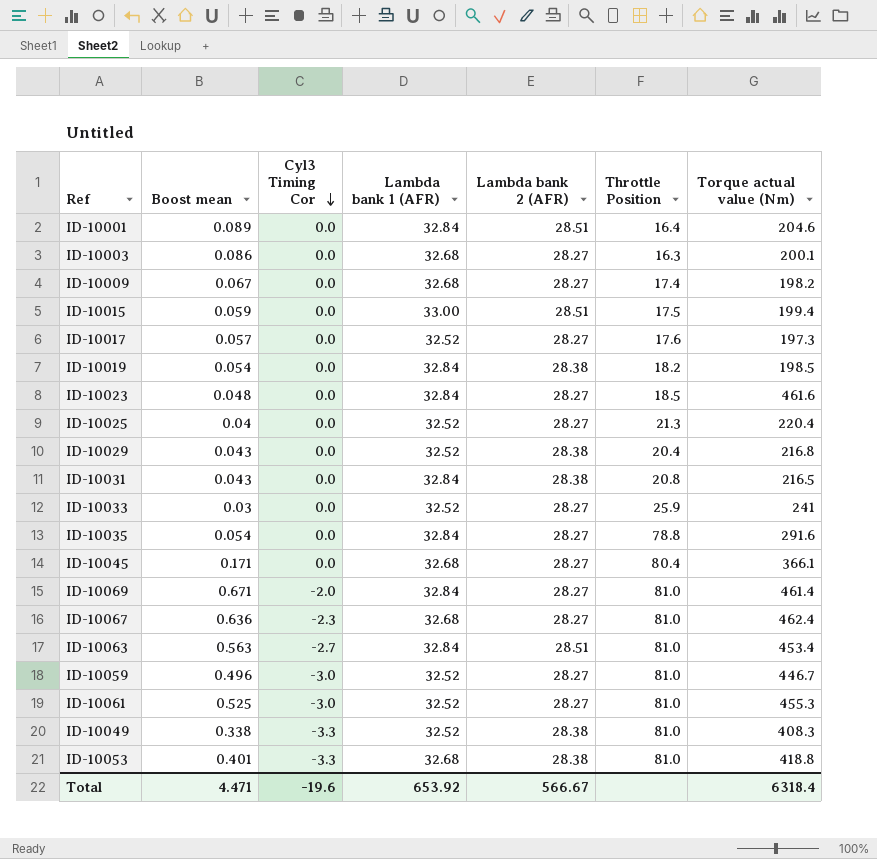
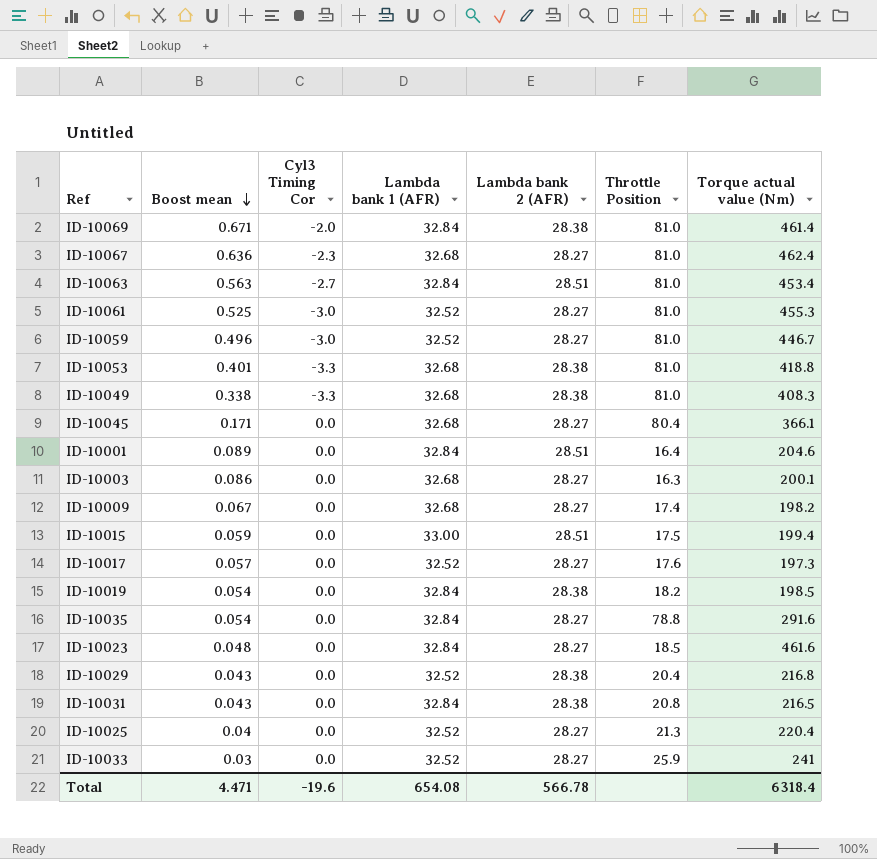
row order: Cyl3 Timing Cor descending -> Boost mean descending
ID-10069 | Lambda bank 2 (AFR): 28.27 -> 28.38
ID-10049 | Lambda bank 1 (AFR): 32.52 -> 32.68
Total | Lambda bank 1 (AFR): 653.92 -> 654.08
Total | Lambda bank 2 (AFR): 566.67 -> 566.78

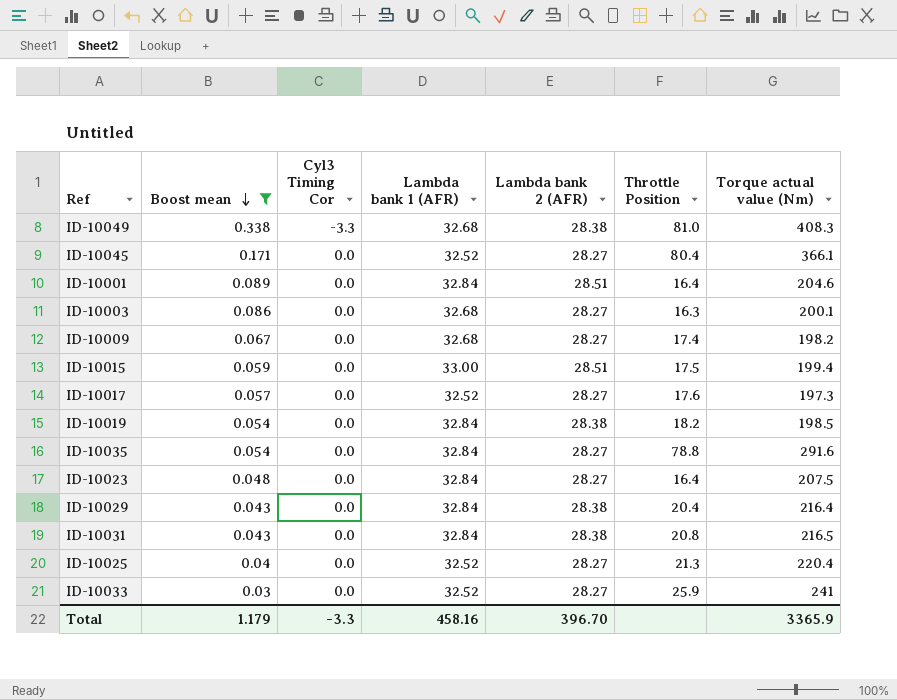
filter: none -> Boost mean <= 0.338
ID-10045 | Lambda bank 1 (AFR): 32.68 -> 32.52
ID-10023 | Throttle Position: 18.5 -> 16.4
ID-10023 | Torque actual value (Nm): 461.6 -> 207.5
ID-10029 | Lambda bank 1 (AFR): 32.52 -> 32.84
ID-10029 | Torque actual value (Nm): 216.8 -> 216.4
Total | Boost mean: 4.471 -> 1.179
Total | Cyl3 Timing Cor: -19.6 -> -3.3
Total | Lambda bank 1 (AFR): 654.08 -> 458.16
Total | Lambda bank 2 (AFR): 566.78 -> 396.70
Total | Torque actual value (Nm): 6318.4 -> 3365.9

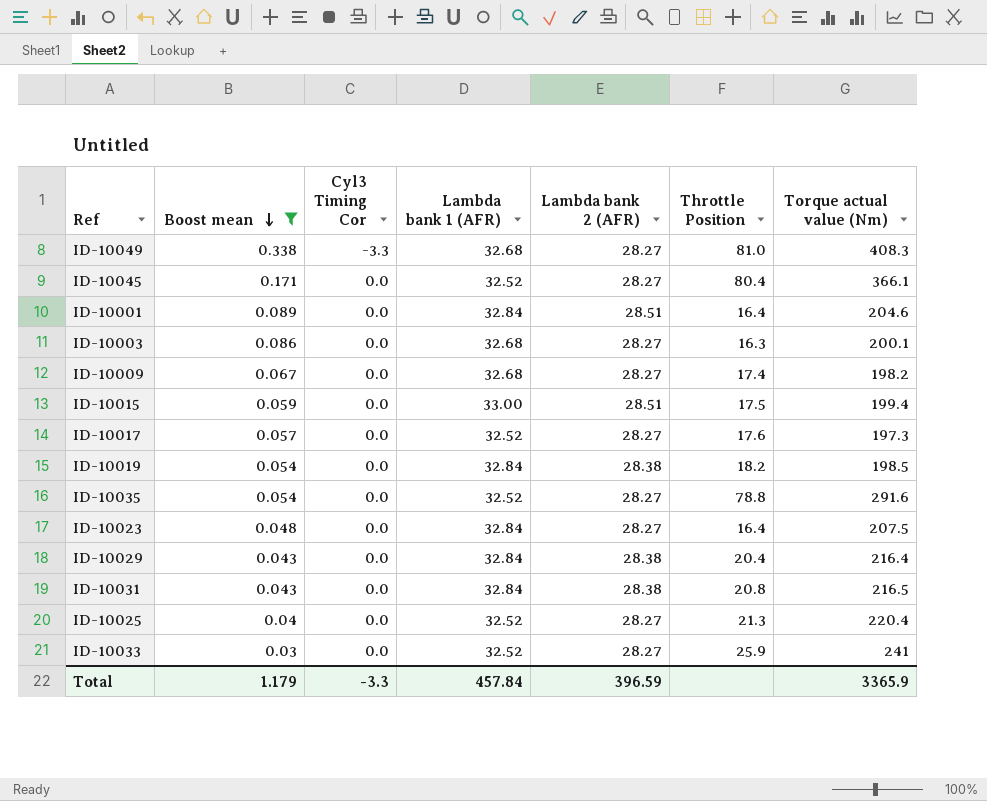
ID-10049 | Lambda bank 2 (AFR): 28.38 -> 28.27
ID-10035 | Lambda bank 1 (AFR): 32.84 -> 32.52
Total | Lambda bank 1 (AFR): 458.16 -> 457.84
Total | Lambda bank 2 (AFR): 396.70 -> 396.59

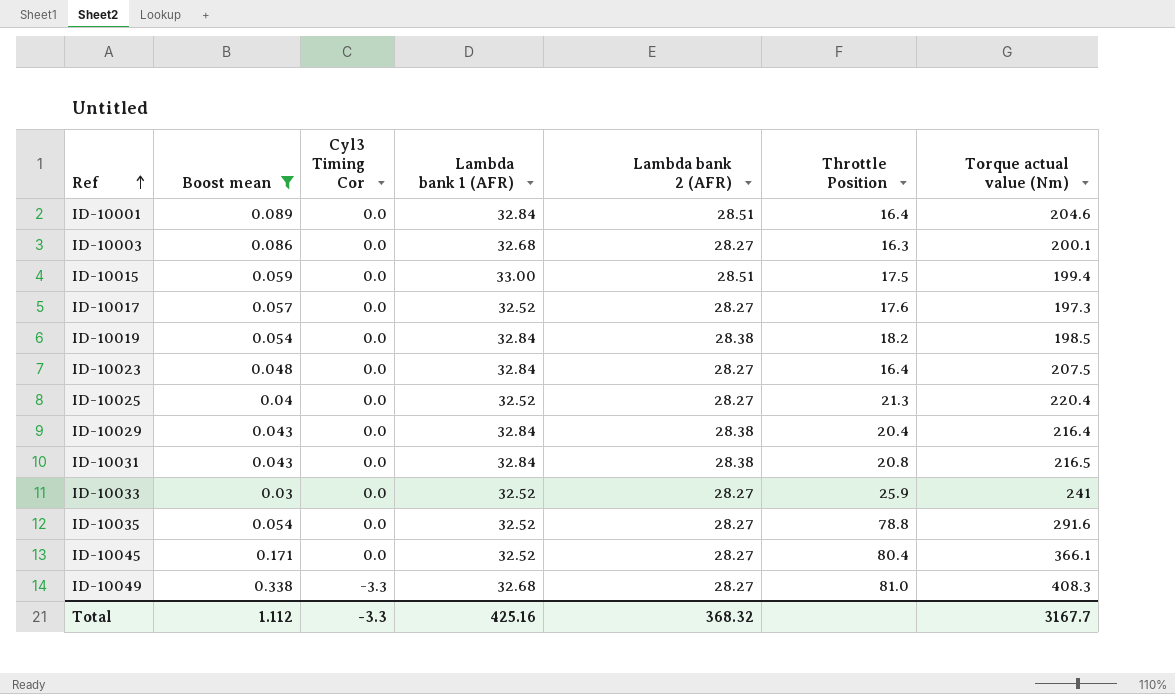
row order: Boost mean descending -> Ref ascending
row ID-10009: 0.067 | 0.0 | 32.68 | 28.27 | 17.4 | 198.2 -> none
Total | Boost mean: 1.179 -> 1.112
Total | Lambda bank 1 (AFR): 457.84 -> 425.16
Total | Lambda bank 2 (AFR): 396.59 -> 368.32
Total | Torque actual value (Nm): 3365.9 -> 3167.7

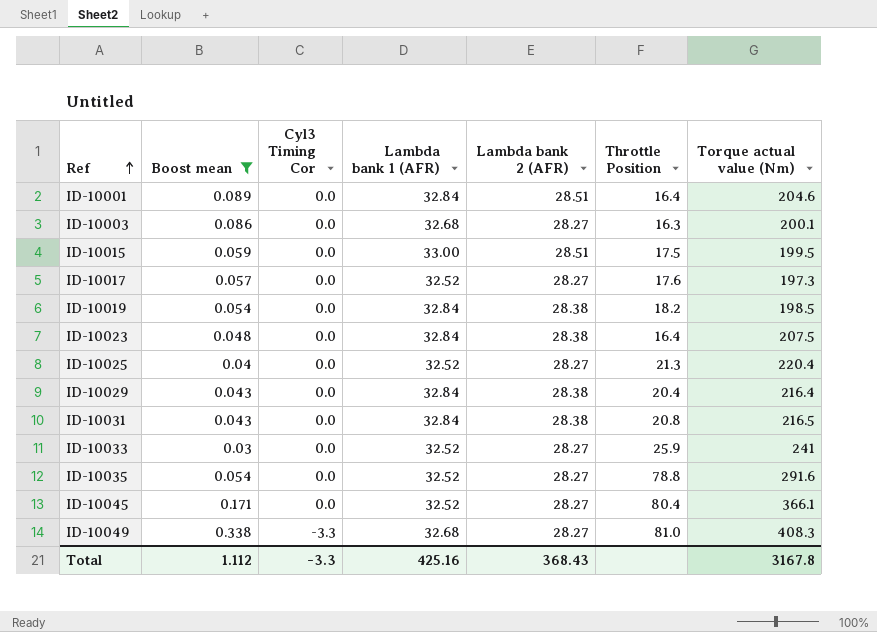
ID-10015 | Torque actual value (Nm): 199.4 -> 199.5
ID-10023 | Lambda bank 2 (AFR): 28.27 -> 28.38
Total | Lambda bank 2 (AFR): 368.32 -> 368.43
Total | Torque actual value (Nm): 3167.7 -> 3167.8

